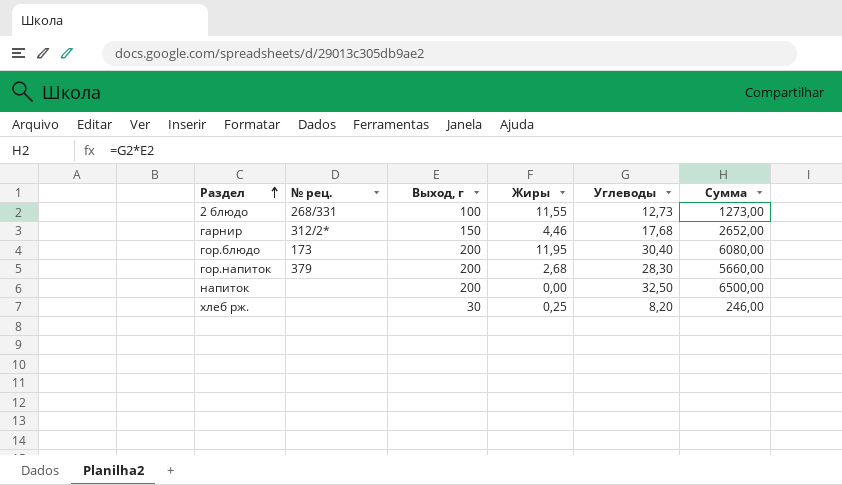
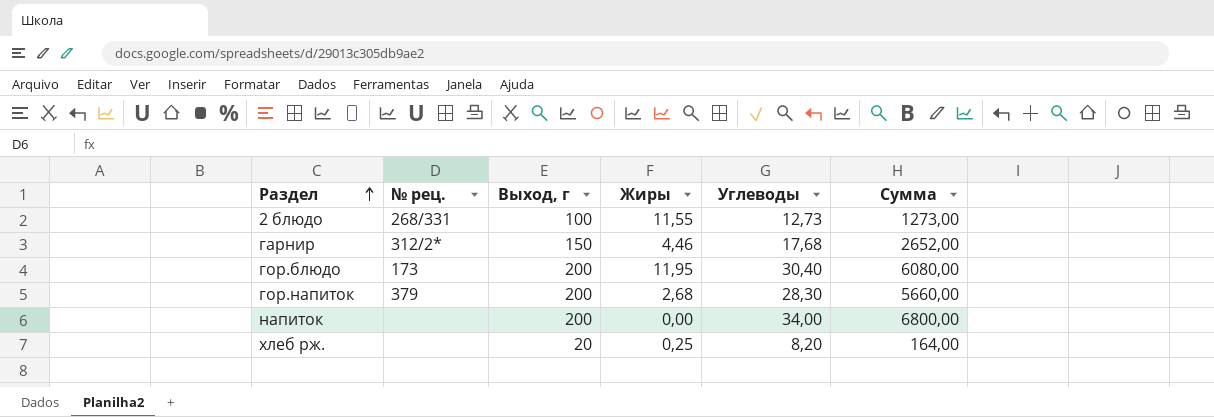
напиток | Углеводы: 32,50 -> 34,00
напиток | Сумма: 6500,00 -> 6800,00
хлеб рж. | Выход, г: 30 -> 20
хлеб рж. | Сумма: 246,00 -> 164,00

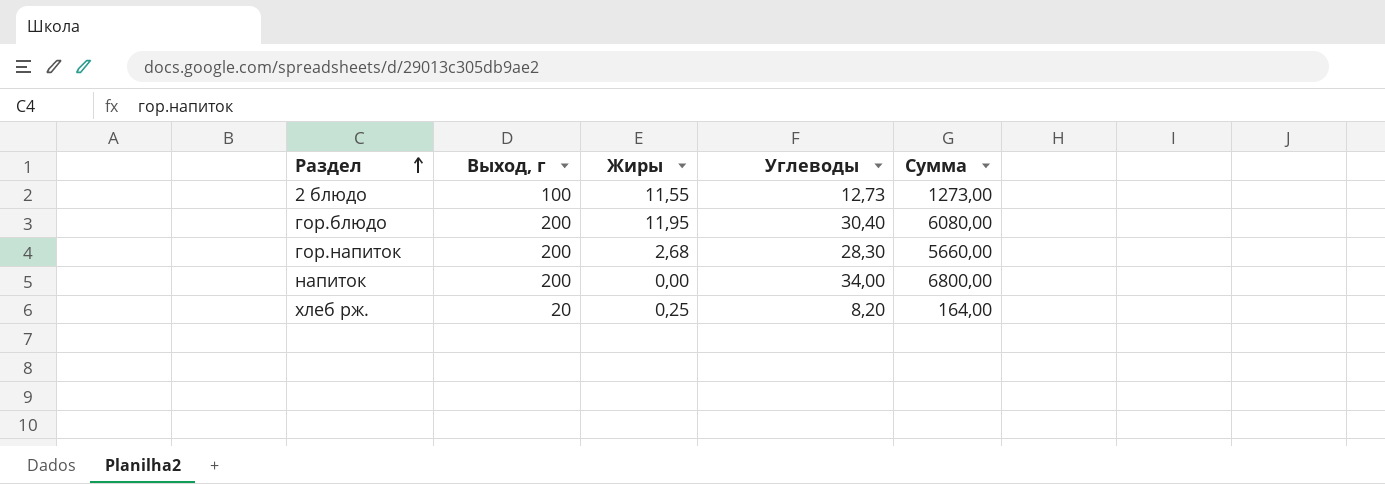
column № рец. | position: 2 -> none
row гарнир: 312/2* | 150 | 4,46 | 17,68 | 2652,00 -> none

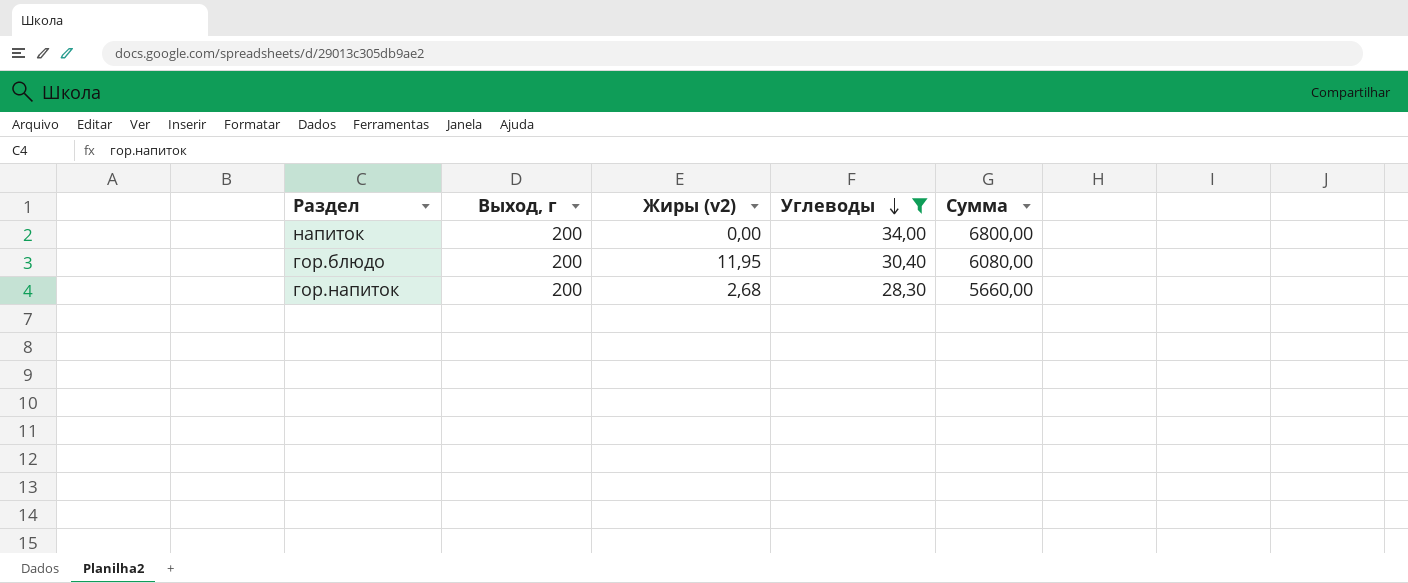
filter: none -> Углеводы >= 28,30
row order: Раздел ascending -> Углеводы descending
column name: Жиры -> Жиры (v2)

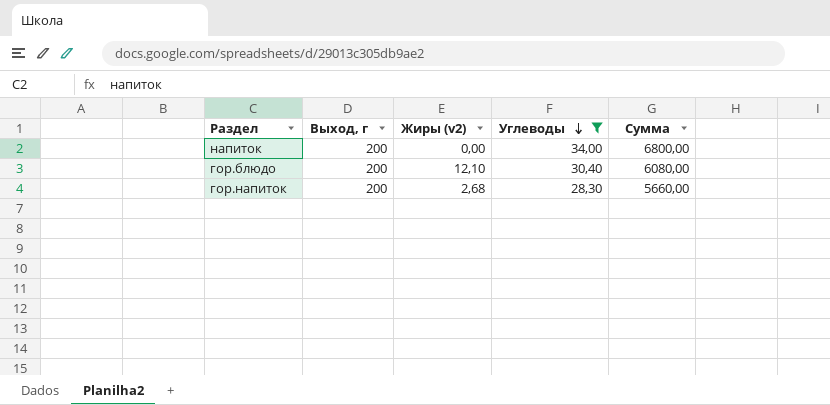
гор.блюдо | Жиры (v2): 11,95 -> 12,10

